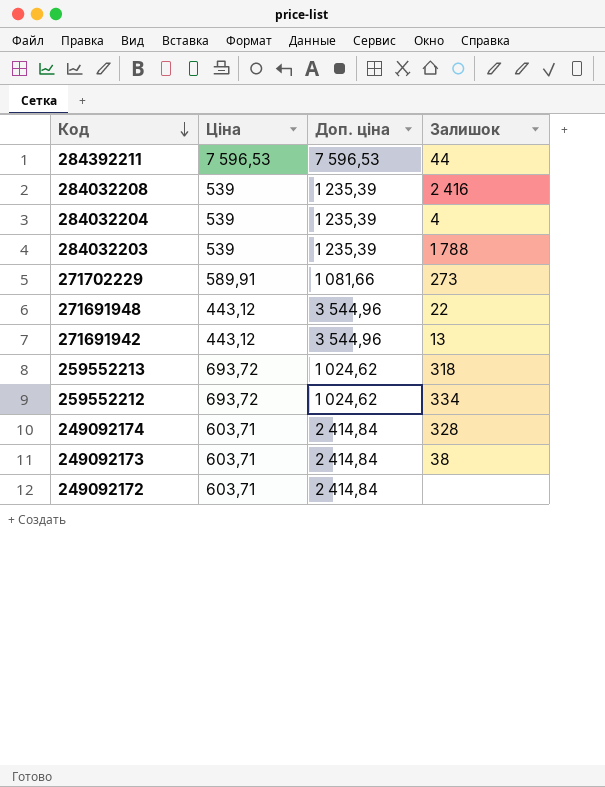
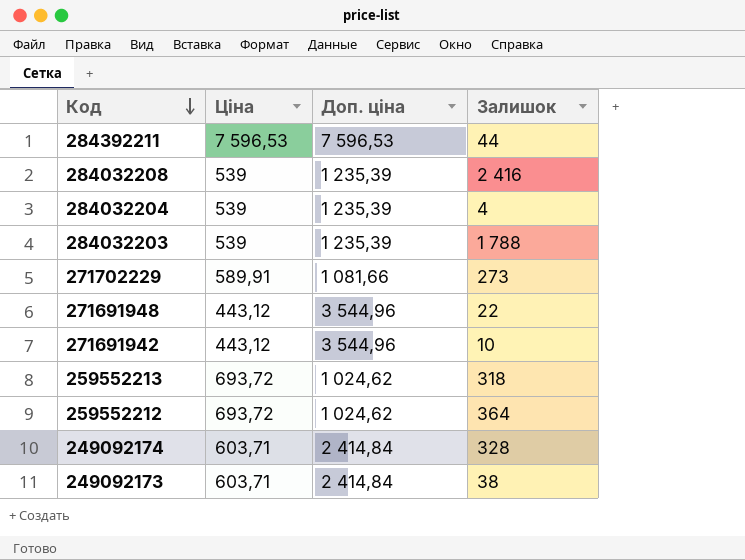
row 249092172: 603,71 | 2 414,84 | none -> none
271691942 | Залишок: 13 -> 10
259552212 | Залишок: 334 -> 364

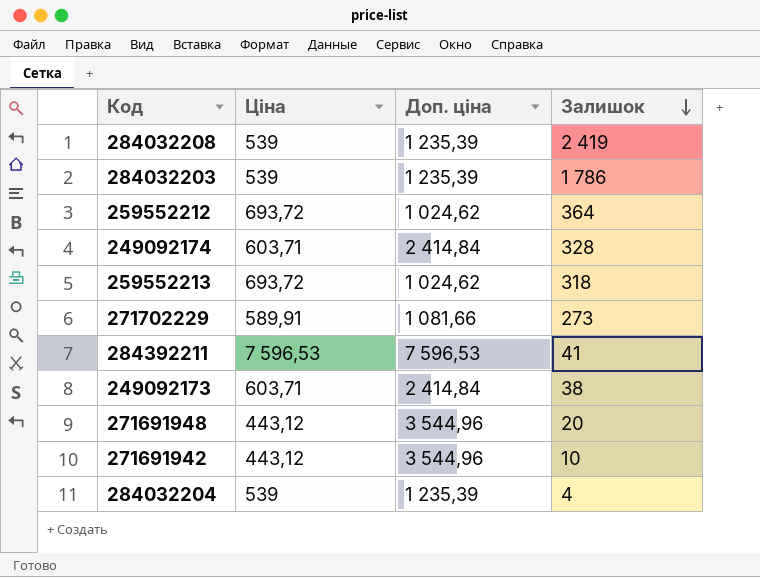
row order: Код descending -> Залишок descending
284032208 | Залишок: 2 416 -> 2 419
284032203 | Залишок: 1 788 -> 1 786
284392211 | Залишок: 44 -> 41
271691948 | Залишок: 22 -> 20

